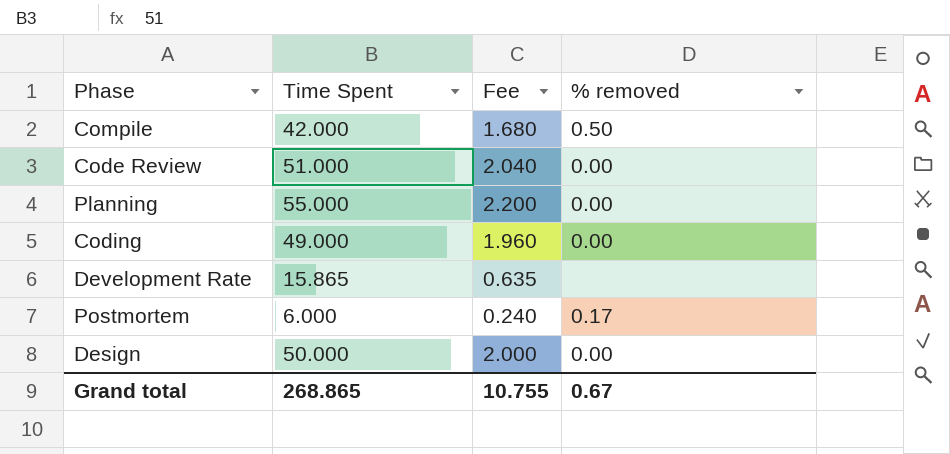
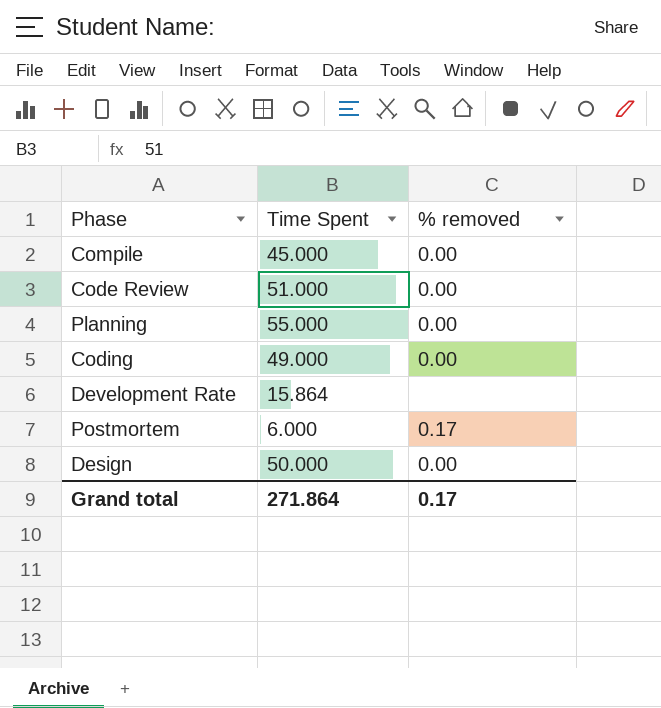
column Fee | formula: [Time Spent] * 0.04 -> none
Compile | Time Spent: 42.000 -> 45.000
Compile | % removed: 0.50 -> 0.00
Development Rate | Time Spent: 15.865 -> 15.864
Grand total | Time Spent: 268.865 -> 271.864
Grand total | % removed: 0.67 -> 0.17

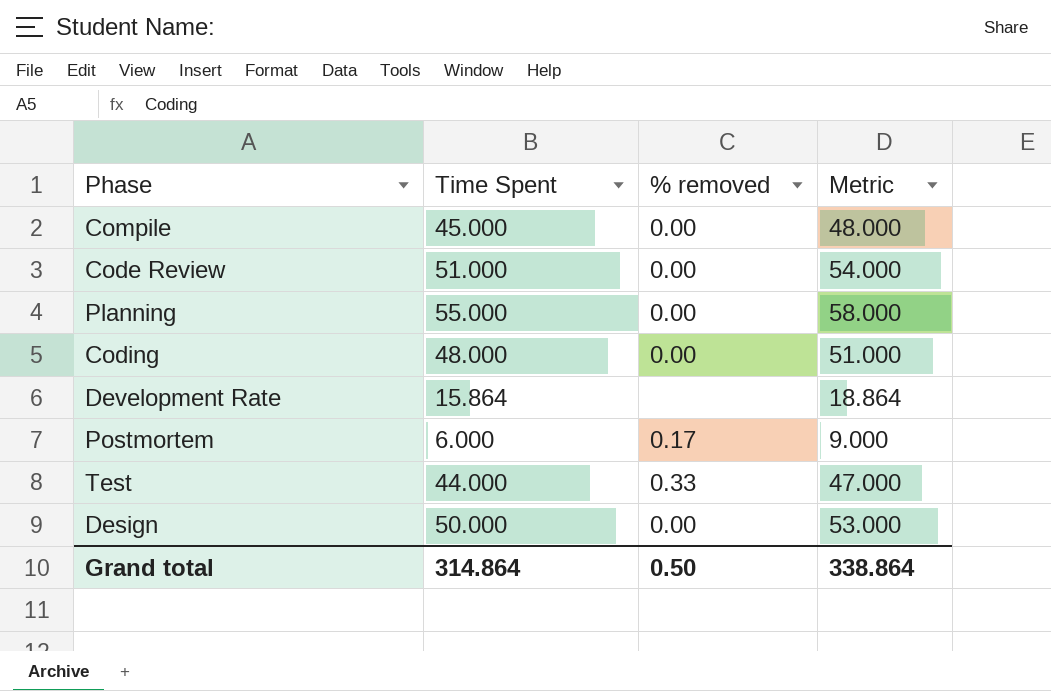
column Metric | formula: none -> [Time Spent] + 3
Coding | Time Spent: 49.000 -> 48.000
row Test: none -> 44.000 | 0.33 | 47.000
Grand total | Time Spent: 271.864 -> 314.864
Grand total | % removed: 0.17 -> 0.50

